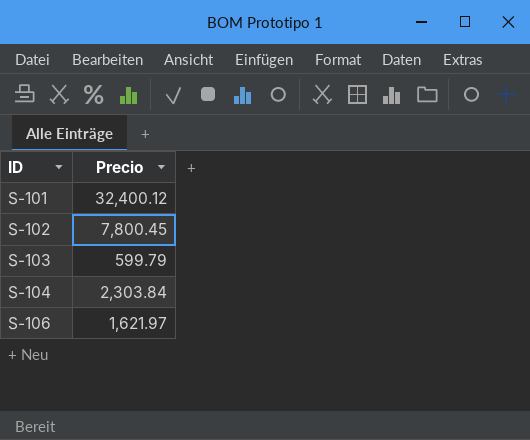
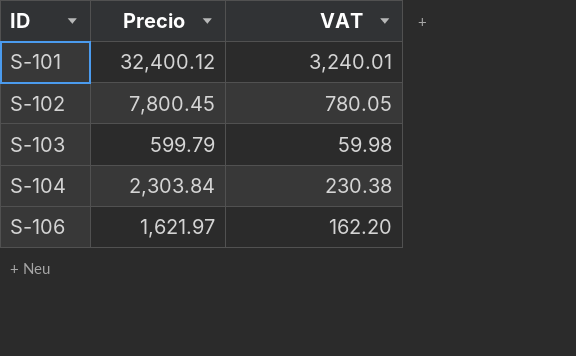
column VAT | formula: none -> [Precio] * 0.1

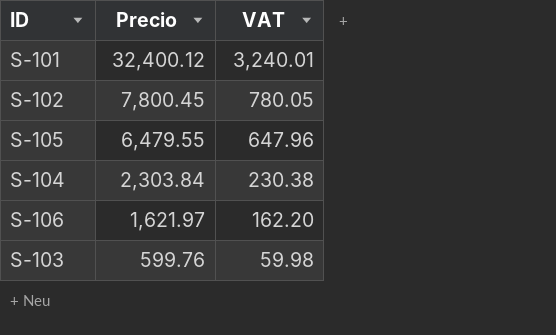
row order: ID ascending -> Precio descending
row S-105: none -> 6,479.55 | 647.96
S-103 | Precio: 599.79 -> 599.76

